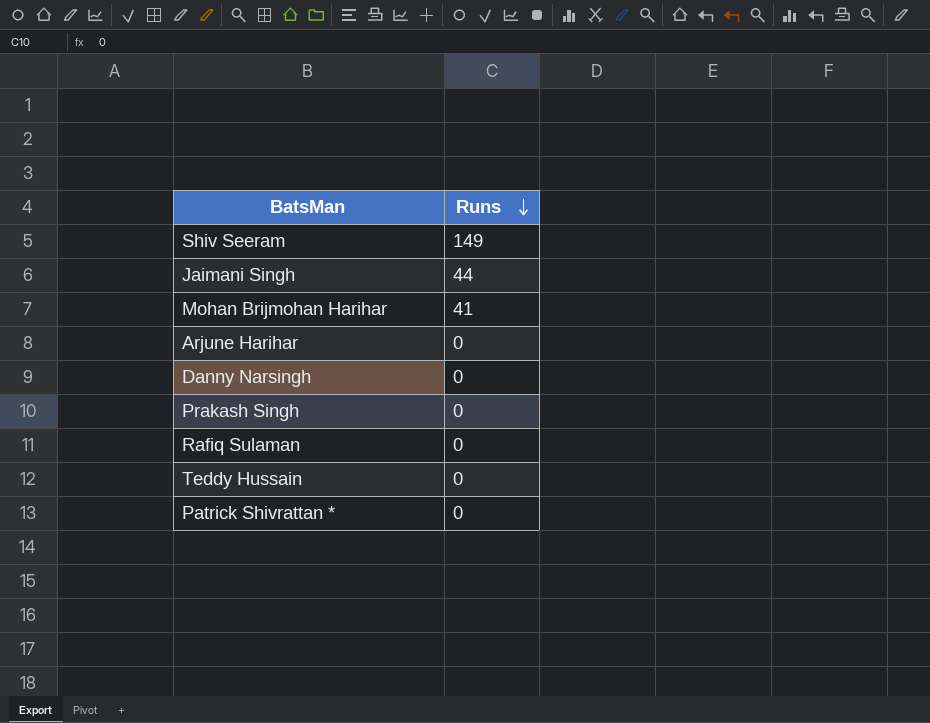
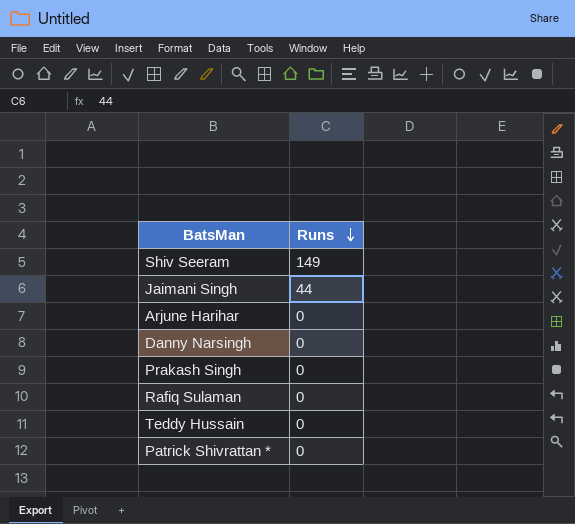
row Mohan Brijmohan Harihar: 41 -> none

